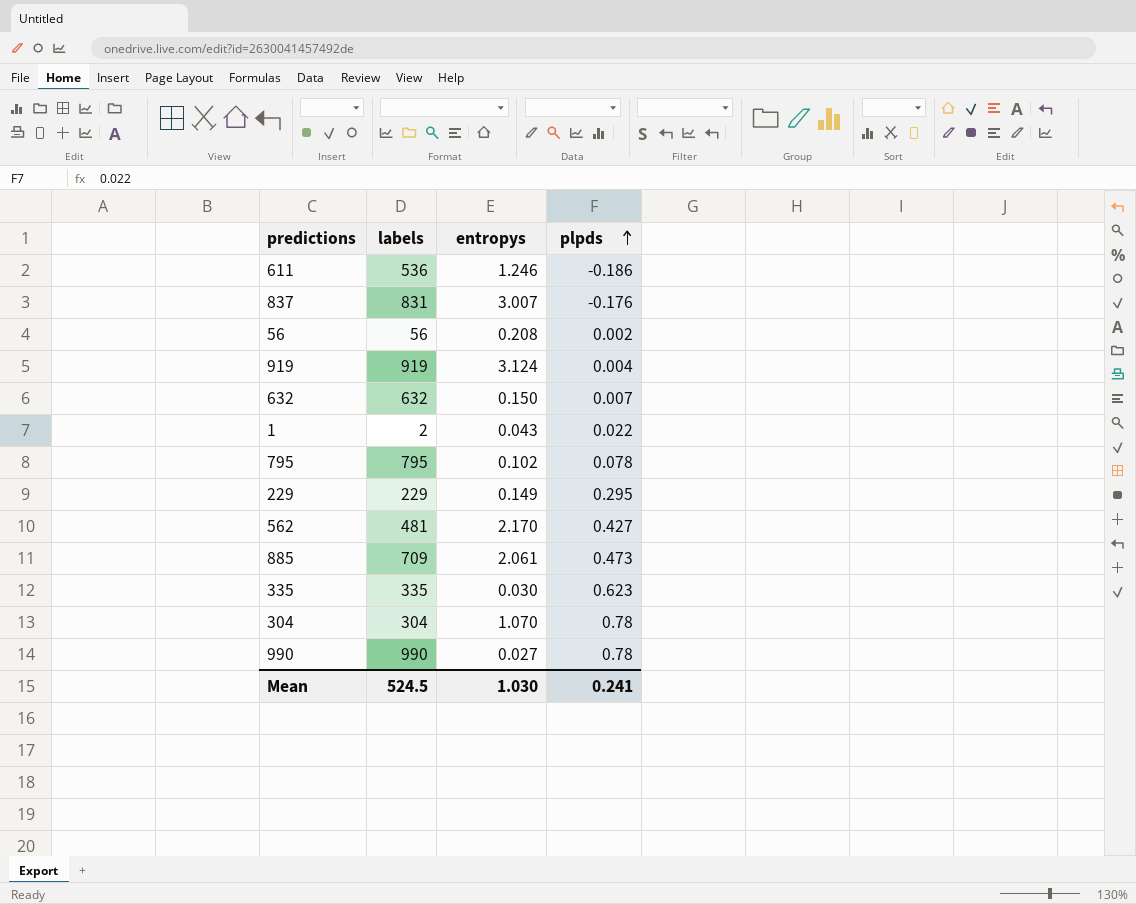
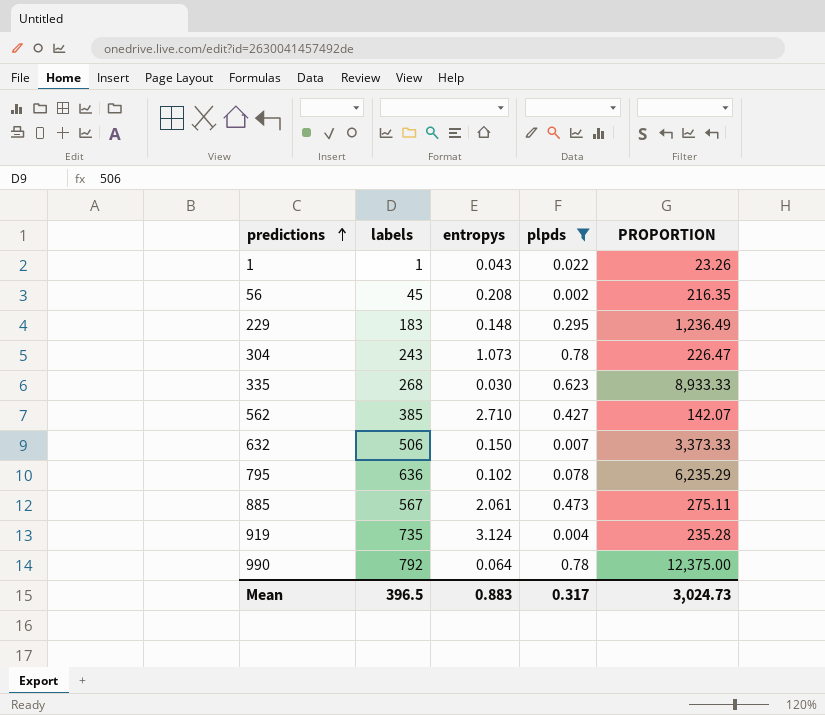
filter: none -> plpds >= 0.002
row order: plpds ascending -> predictions ascending
column PROPORTION | formula: none -> [labels] / [entropys]
1 | labels: 2 -> 1
56 | labels: 56 -> 45
229 | labels: 229 -> 183
229 | entropys: 0.149 -> 0.148
304 | labels: 304 -> 243
304 | entropys: 1.070 -> 1.073
335 | labels: 335 -> 268
562 | labels: 481 -> 385
562 | entropys: 2.170 -> 2.710
632 | labels: 632 -> 506
795 | labels: 795 -> 636
885 | labels: 709 -> 567
919 | labels: 919 -> 735
990 | labels: 990 -> 792
990 | entropys: 0.027 -> 0.064
Mean | labels: 524.5 -> 396.5
Mean | entropys: 1.030 -> 0.883
Mean | plpds: 0.241 -> 0.317

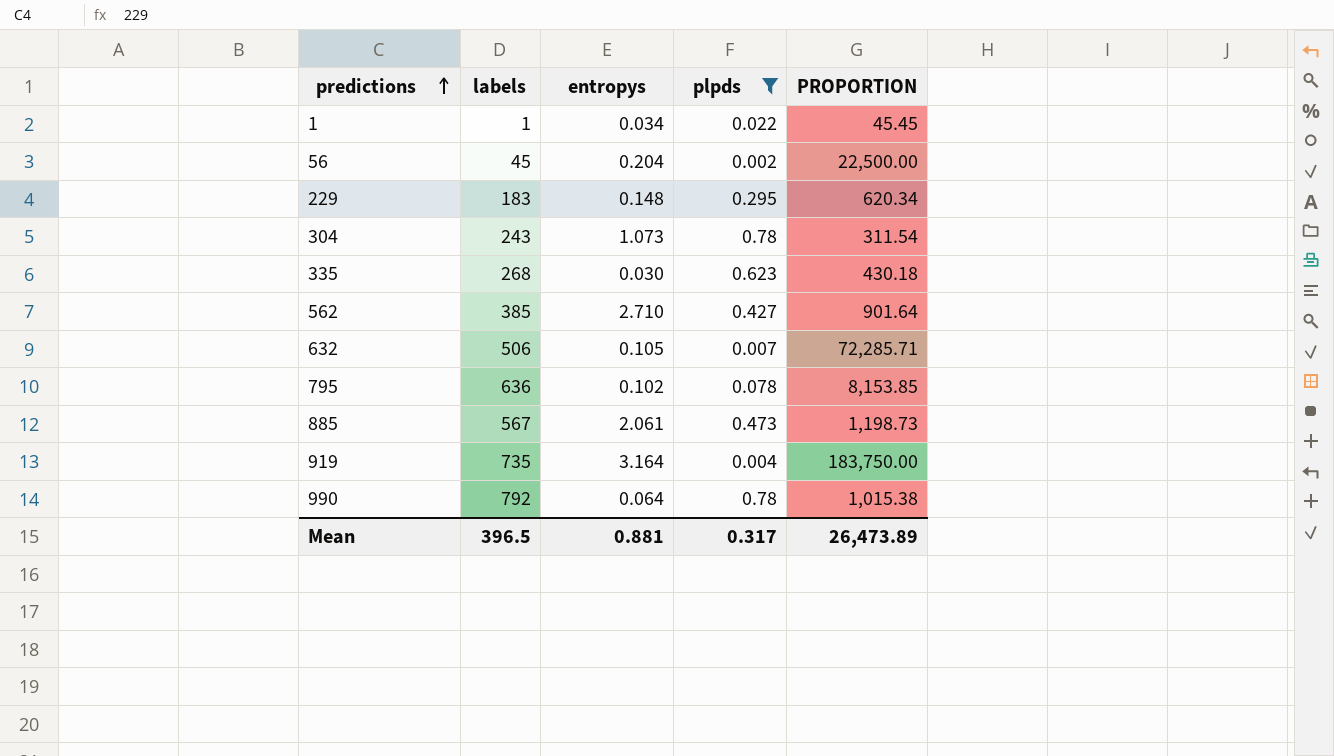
column PROPORTION | formula: [labels] / [entropys] -> [labels] / [plpds]
1 | entropys: 0.043 -> 0.034
56 | entropys: 0.208 -> 0.204
632 | entropys: 0.150 -> 0.105
919 | entropys: 3.124 -> 3.164
Mean | entropys: 0.883 -> 0.881
Mean | PROPORTION: 3,024.73 -> 26,473.89

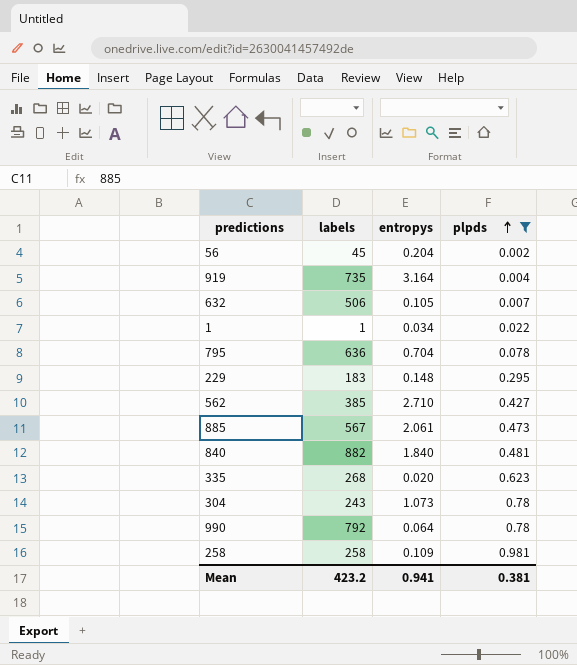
row order: predictions ascending -> plpds ascending
column PROPORTION | formula: [labels] / [plpds] -> none
795 | entropys: 0.102 -> 0.704
row 840: none -> 882 | 1.840 | 0.481
335 | entropys: 0.030 -> 0.020
row 258: none -> 258 | 0.109 | 0.981
Mean | labels: 396.5 -> 423.2
Mean | entropys: 0.881 -> 0.941
Mean | plpds: 0.317 -> 0.381

